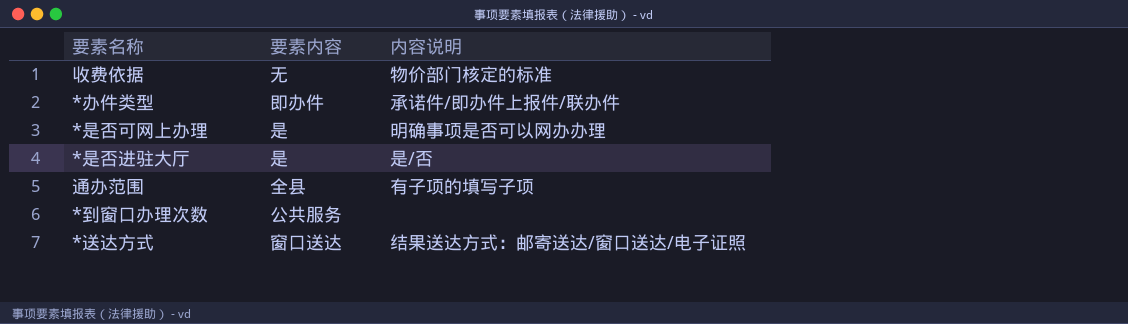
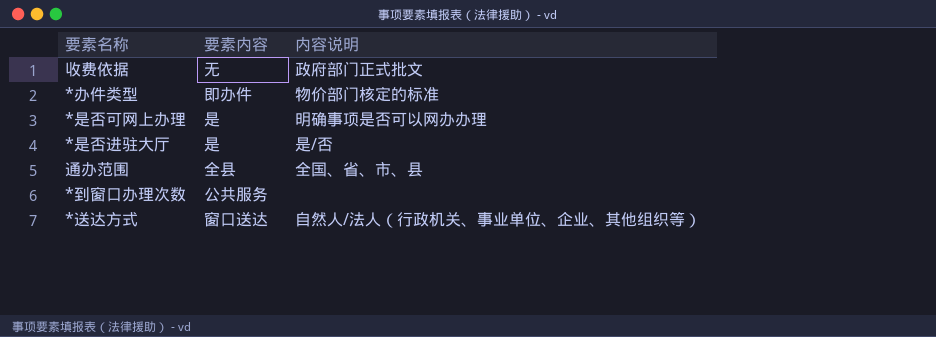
收费依据 | 内容说明: 物价部门核定的标准 -> 政府部门正式批文
*办件类型 | 内容说明: 承诺件/即办件上报件/联办件 -> 物价部门核定的标准
通办范围 | 内容说明: 有子项的填写子项 -> 全国、省、市、县
*送达方式 | 内容说明: 结果送达方式：邮寄送达/窗口送达/电子证照 -> 自然人/法人（行政机关、事业单位、企业、其他组织等）

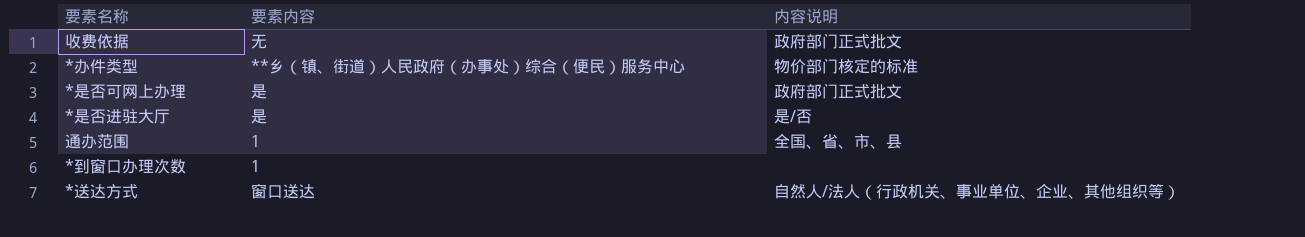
*办件类型 | 要素内容: 即办件 -> **乡（镇、街道）人民政府（办事处）综合（便民）服务中心
*是否可网上办理 | 内容说明: 明确事项是否可以网办办理 -> 政府部门正式批文
通办范围 | 要素内容: 全县 -> 1
*到窗口办理次数 | 要素内容: 公共服务 -> 1

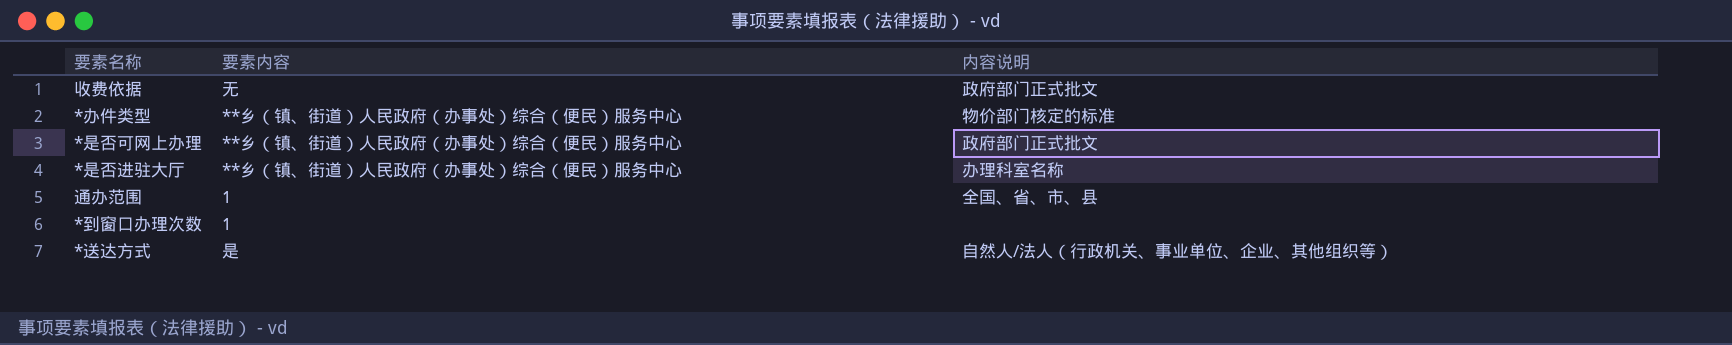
*是否可网上办理 | 要素内容: 是 -> **乡（镇、街道）人民政府（办事处）综合（便民）服务中心
*是否进驻大厅 | 要素内容: 是 -> **乡（镇、街道）人民政府（办事处）综合（便民）服务中心
*是否进驻大厅 | 内容说明: 是/否 -> 办理科室名称
*送达方式 | 要素内容: 窗口送达 -> 是

